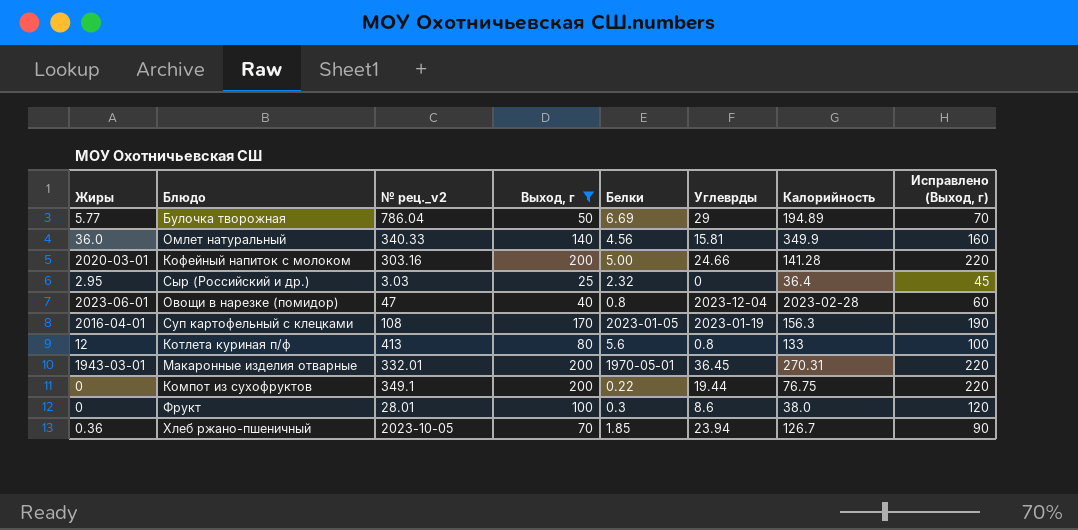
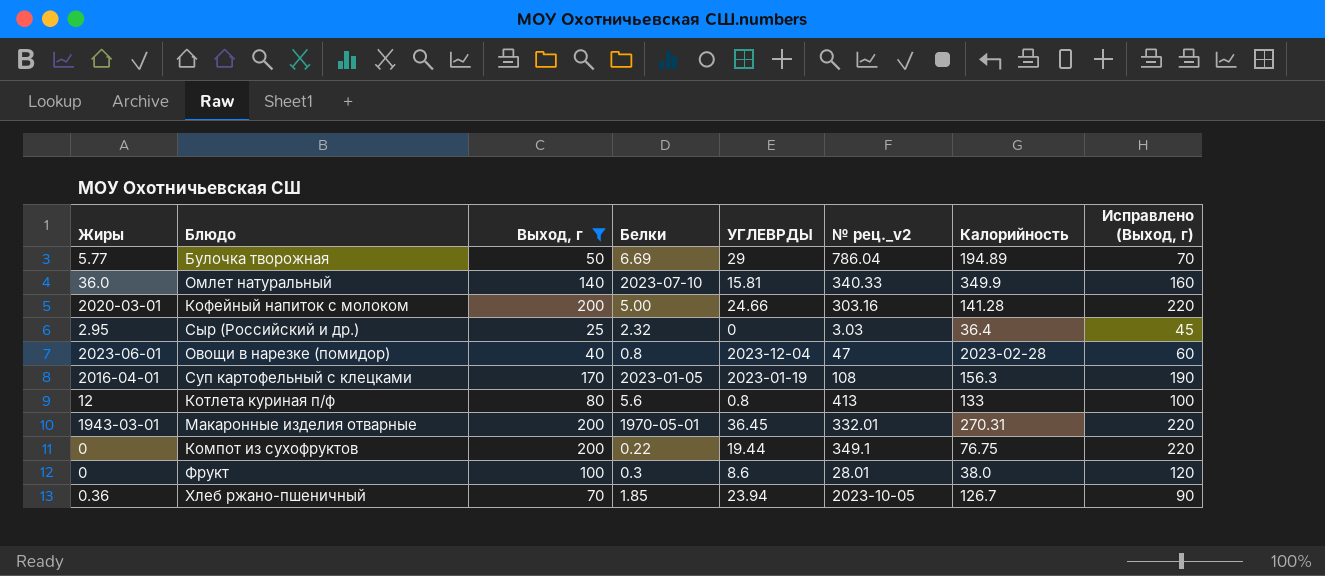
column name: Углеврды -> УГЛЕВРДЫ
column № рец._v2 | position: 3 -> 6
Омлет натуральный | Белки: 4.56 -> 2023-07-10

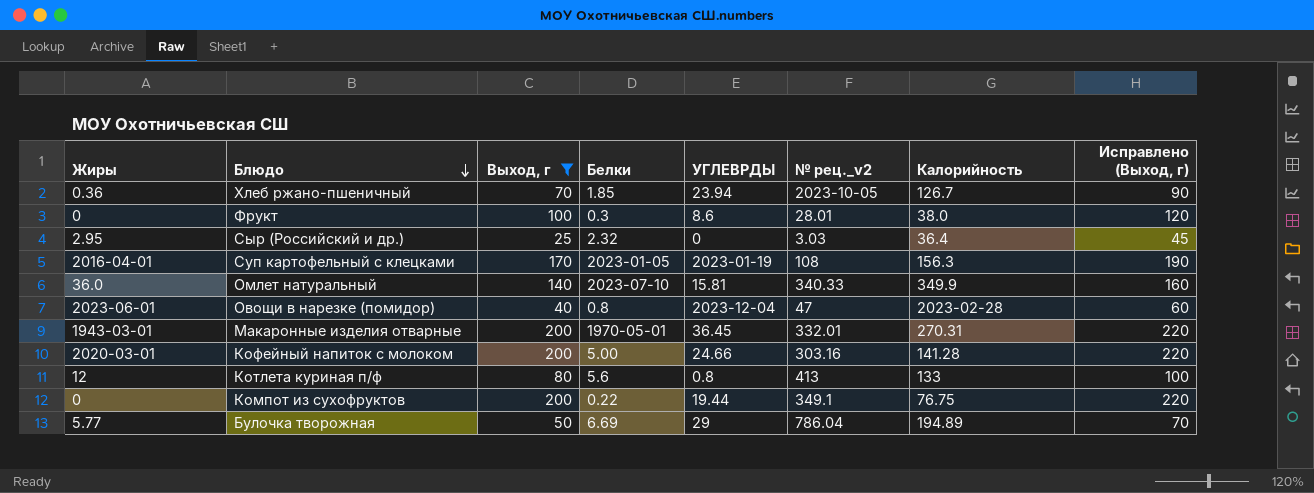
row order: none -> Блюдо descending

